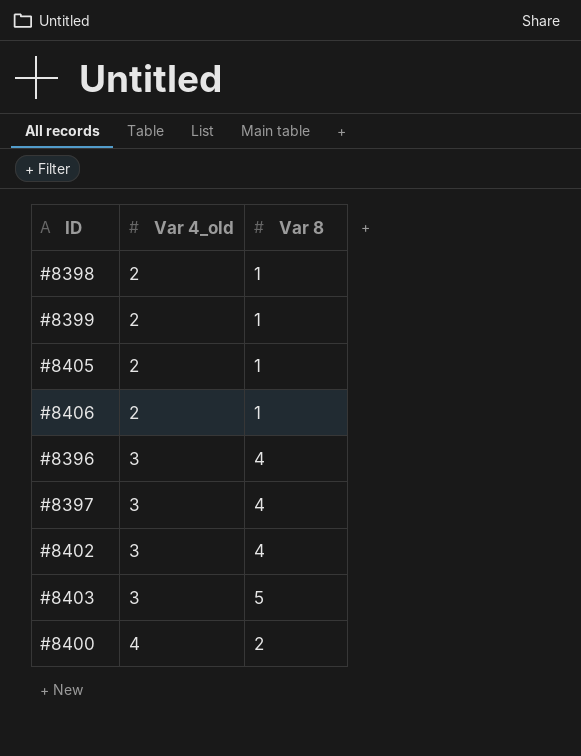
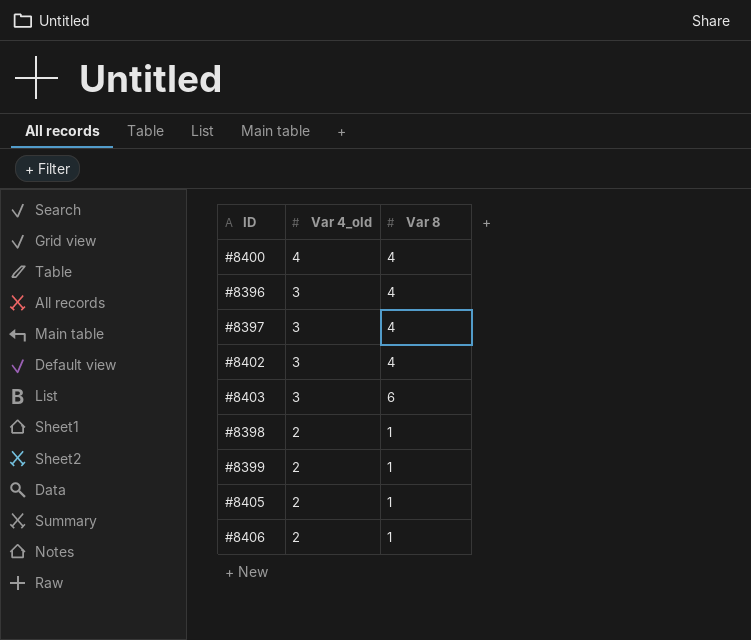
row order: Var 4_old ascending -> Var 4_old descending
#8400 | Var 8: 2 -> 4
#8403 | Var 8: 5 -> 6

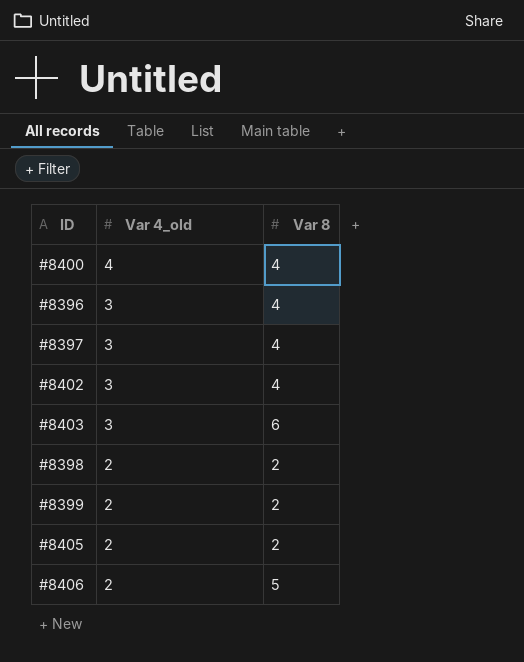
#8398 | Var 8: 1 -> 2
#8399 | Var 8: 1 -> 2
#8405 | Var 8: 1 -> 2
#8406 | Var 8: 1 -> 5

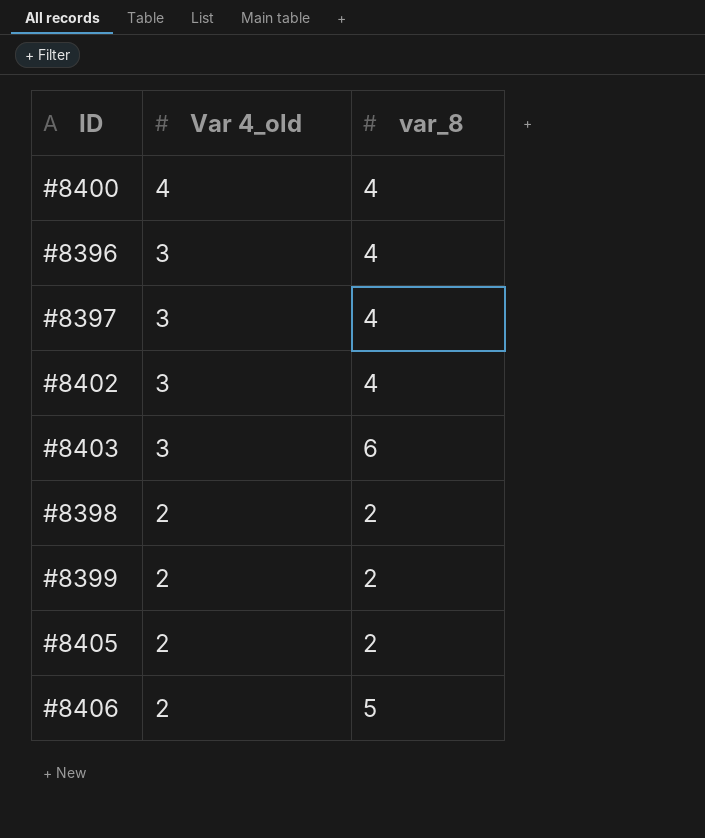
column name: Var 8 -> var_8

